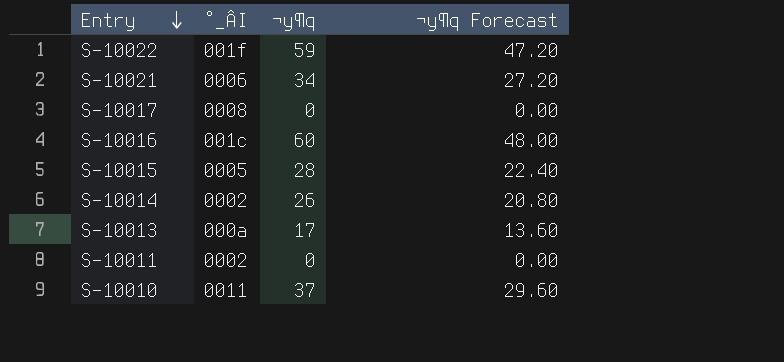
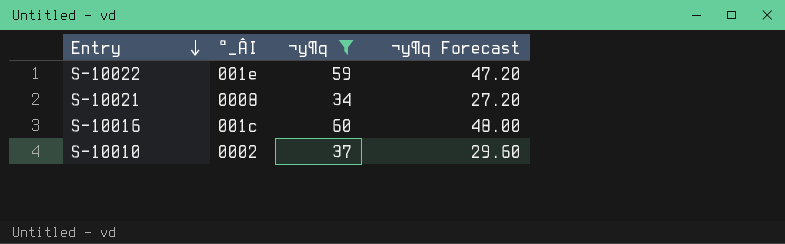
filter: none -> ¬y¶q >= 34
S-10022 | °_ÂI: 001f -> 001e
S-10021 | °_ÂI: 0006 -> 0008
S-10010 | °_ÂI: 0011 -> 0002

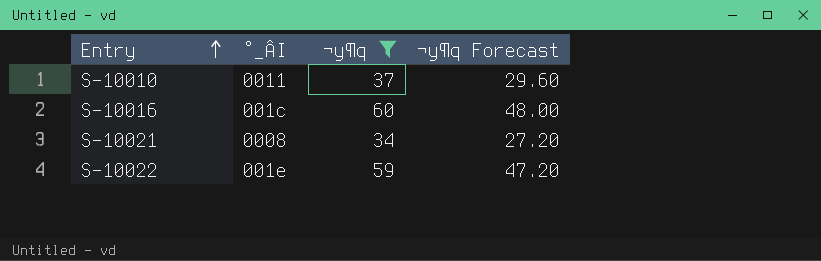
row order: Entry descending -> Entry ascending
S-10010 | °_ÂI: 0002 -> 0011

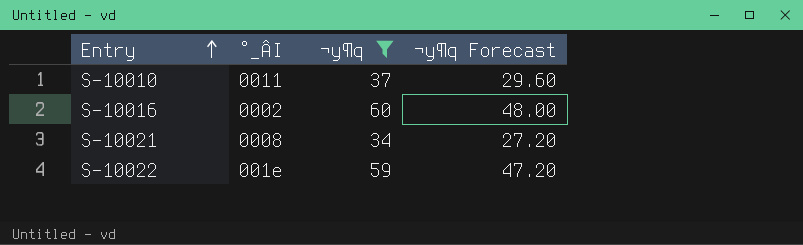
S-10016 | °_ÂI: 001c -> 0002

